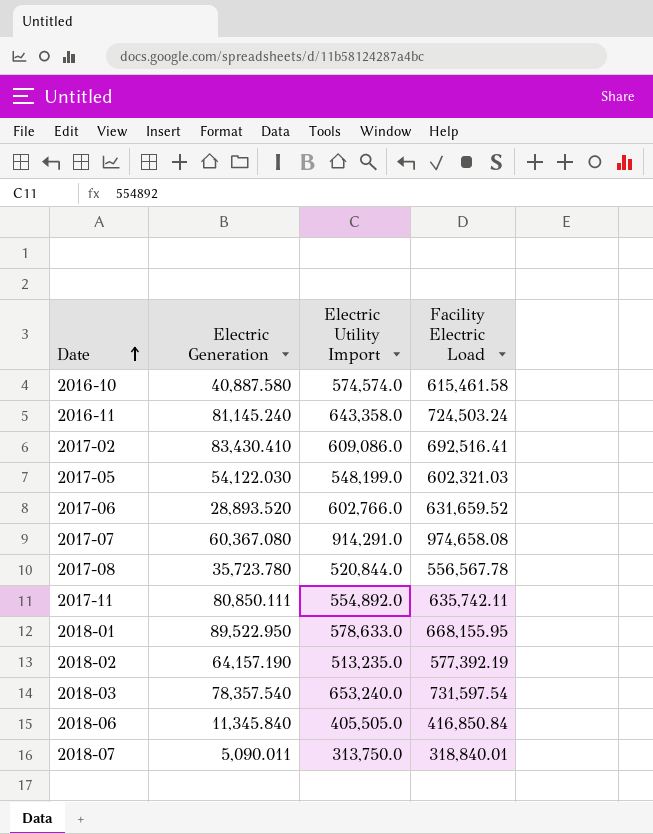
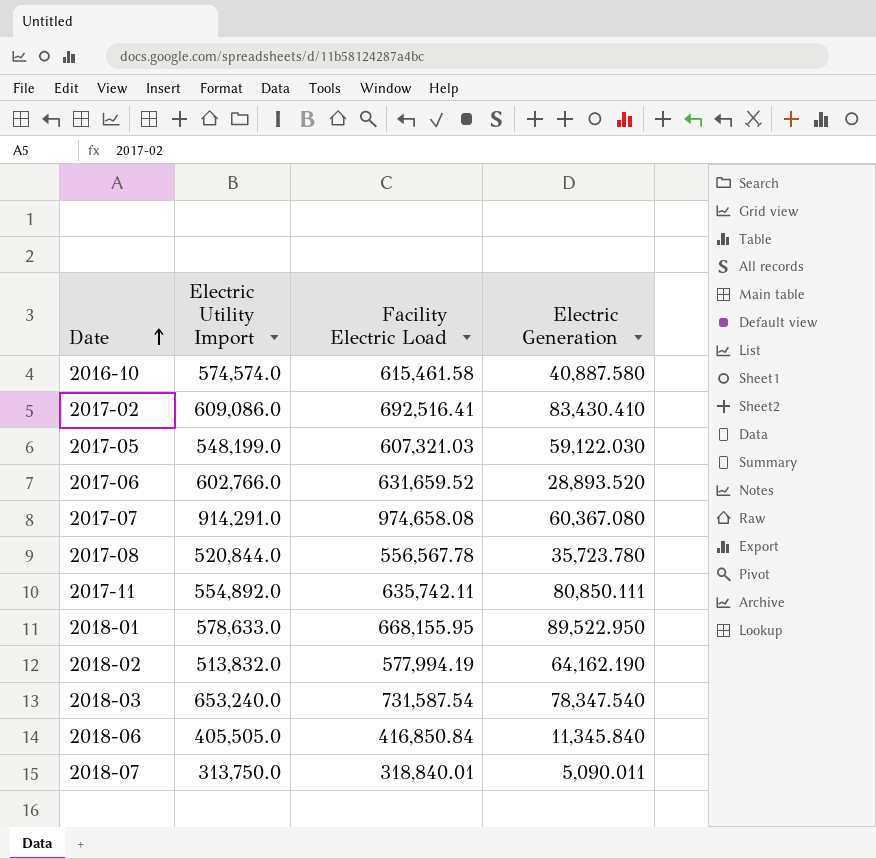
column Electric Generation | position: 2 -> 4
row 2016-11: 81,145.240 | 643,358.0 | 724,503.24 -> none
2017-05 | Facility Electric Load: 602,321.03 -> 607,321.03
2017-05 | Electric Generation: 54,122.030 -> 59,122.030
2018-02 | Electric Utility Import: 513,235.0 -> 513,832.0
2018-02 | Facility Electric Load: 577,392.19 -> 577,994.19
2018-02 | Electric Generation: 64,157.190 -> 64,162.190
2018-03 | Facility Electric Load: 731,597.54 -> 731,587.54
2018-03 | Electric Generation: 78,357.540 -> 78,347.540

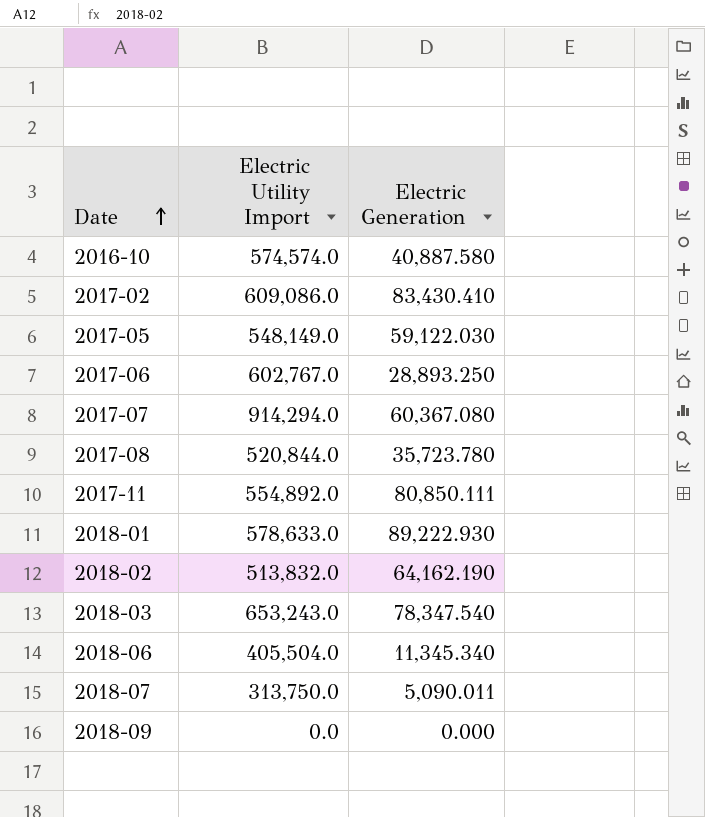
column Facility Electric Load | formula: [Electric Utility Import] + [Electric Generation] -> none
2017-05 | Electric Utility Import: 548,199.0 -> 548,149.0
2017-06 | Electric Utility Import: 602,766.0 -> 602,767.0
2017-06 | Electric Generation: 28,893.520 -> 28,893.250
2017-07 | Electric Utility Import: 914,291.0 -> 914,294.0
2018-01 | Electric Generation: 89,522.950 -> 89,222.930
2018-03 | Electric Utility Import: 653,240.0 -> 653,243.0
2018-06 | Electric Utility Import: 405,505.0 -> 405,504.0
2018-06 | Electric Generation: 11,345.840 -> 11,345.340
row 2018-09: none -> 0.0 | 0.000

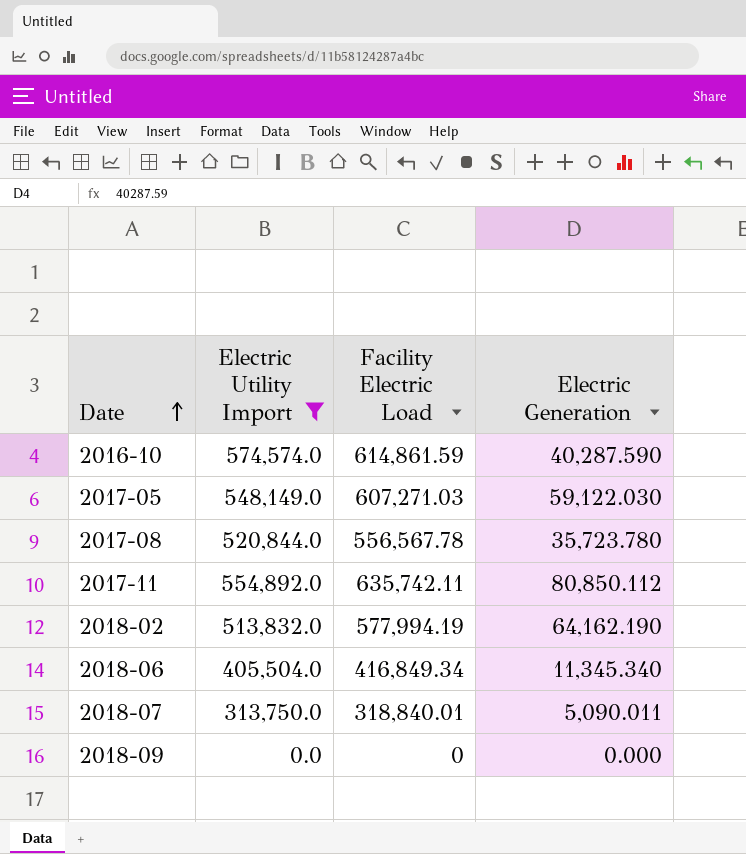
filter: none -> Electric Utility Import <= 574,574.0
column Facility Electric Load | formula: none -> [Electric Utility Import] + [Electric Generation]
2016-10 | Electric Generation: 40,887.580 -> 40,287.590
2017-11 | Electric Generation: 80,850.111 -> 80,850.112

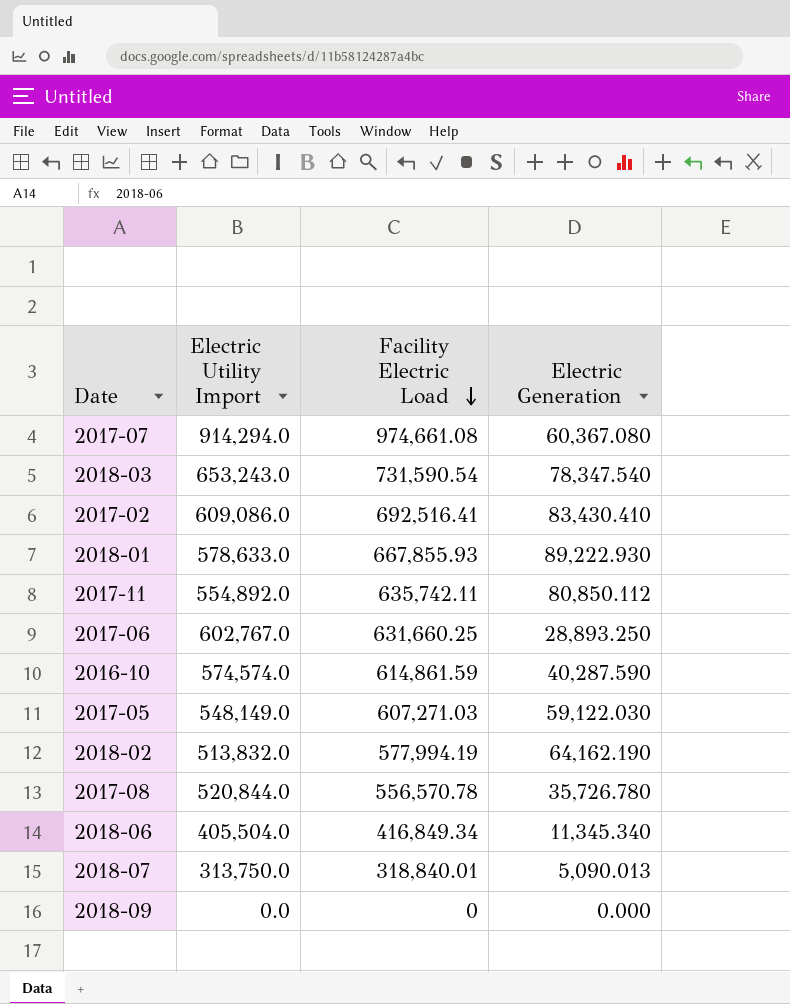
filter: Electric Utility Import <= 574,574.0 -> none
row order: Date ascending -> Facility Electric Load descending
2017-08 | Facility Electric Load: 556,567.78 -> 556,570.78
2017-08 | Electric Generation: 35,723.780 -> 35,726.780
2018-07 | Electric Generation: 5,090.011 -> 5,090.013

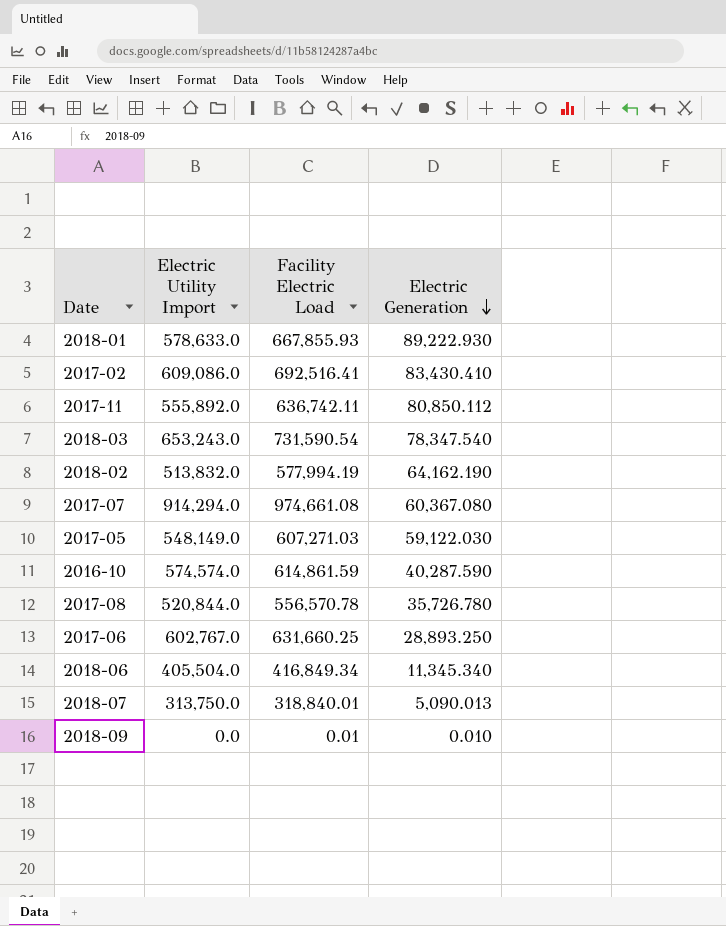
row order: Facility Electric Load descending -> Electric Generation descending
2017-11 | Electric Utility Import: 554,892.0 -> 555,892.0
2017-11 | Facility Electric Load: 635,742.11 -> 636,742.11
2018-09 | Facility Electric Load: 0 -> 0.01
2018-09 | Electric Generation: 0.000 -> 0.010

